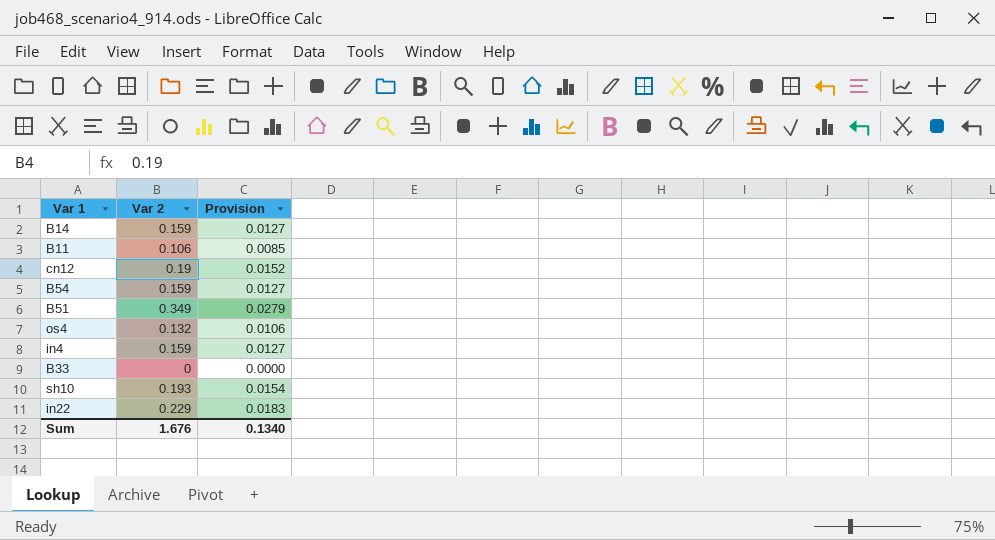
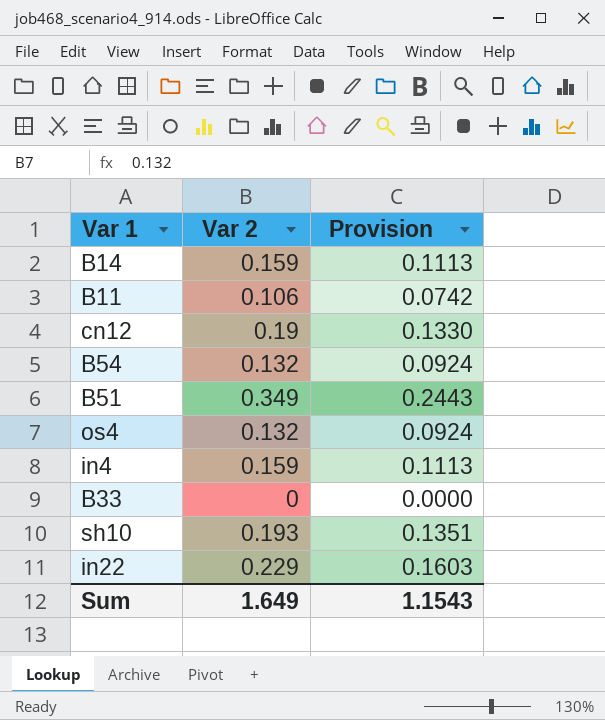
column Provision | formula: [Var 2] * 0.08 -> [Var 2] * 0.7
B54 | Var 2: 0.159 -> 0.132
Sum | Var 2: 1.676 -> 1.649
Sum | Provision: 0.1340 -> 1.1543

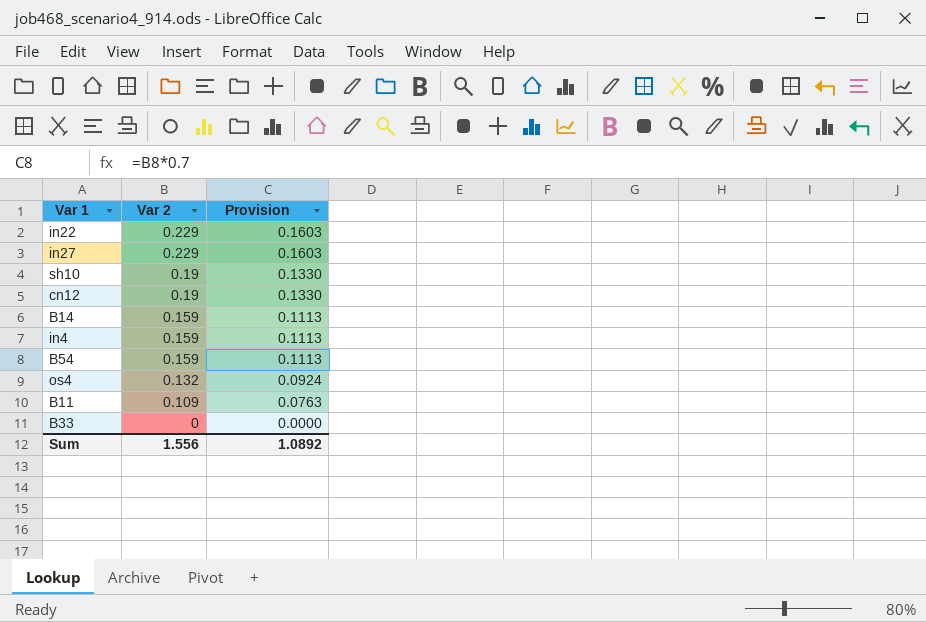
row order: none -> Var 2 descending
row B51: 0.349 | 0.2443 -> none
row in27: none -> 0.229 | 0.1603
sh10 | Var 2: 0.193 -> 0.19
sh10 | Provision: 0.1351 -> 0.1330
B54 | Var 2: 0.132 -> 0.159
B54 | Provision: 0.0924 -> 0.1113
B11 | Var 2: 0.106 -> 0.109
B11 | Provision: 0.0742 -> 0.0763
Sum | Var 2: 1.649 -> 1.556
Sum | Provision: 1.1543 -> 1.0892

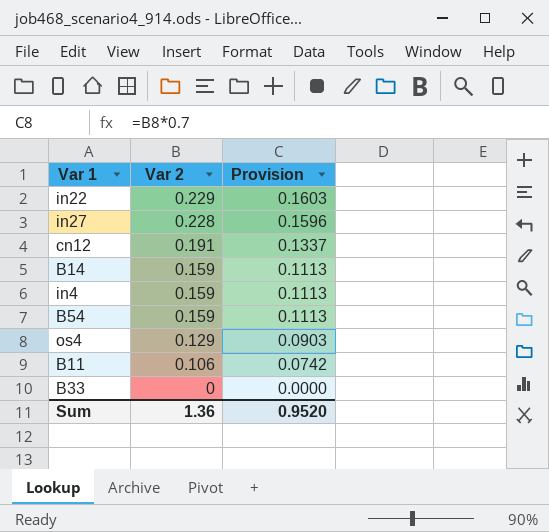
row sh10: 0.19 | 0.1330 -> none
in27 | Var 2: 0.229 -> 0.228
in27 | Provision: 0.1603 -> 0.1596
cn12 | Var 2: 0.19 -> 0.191
cn12 | Provision: 0.1330 -> 0.1337
os4 | Var 2: 0.132 -> 0.129
os4 | Provision: 0.0924 -> 0.0903
B11 | Var 2: 0.109 -> 0.106
B11 | Provision: 0.0763 -> 0.0742
Sum | Var 2: 1.556 -> 1.36
Sum | Provision: 1.0892 -> 0.9520

